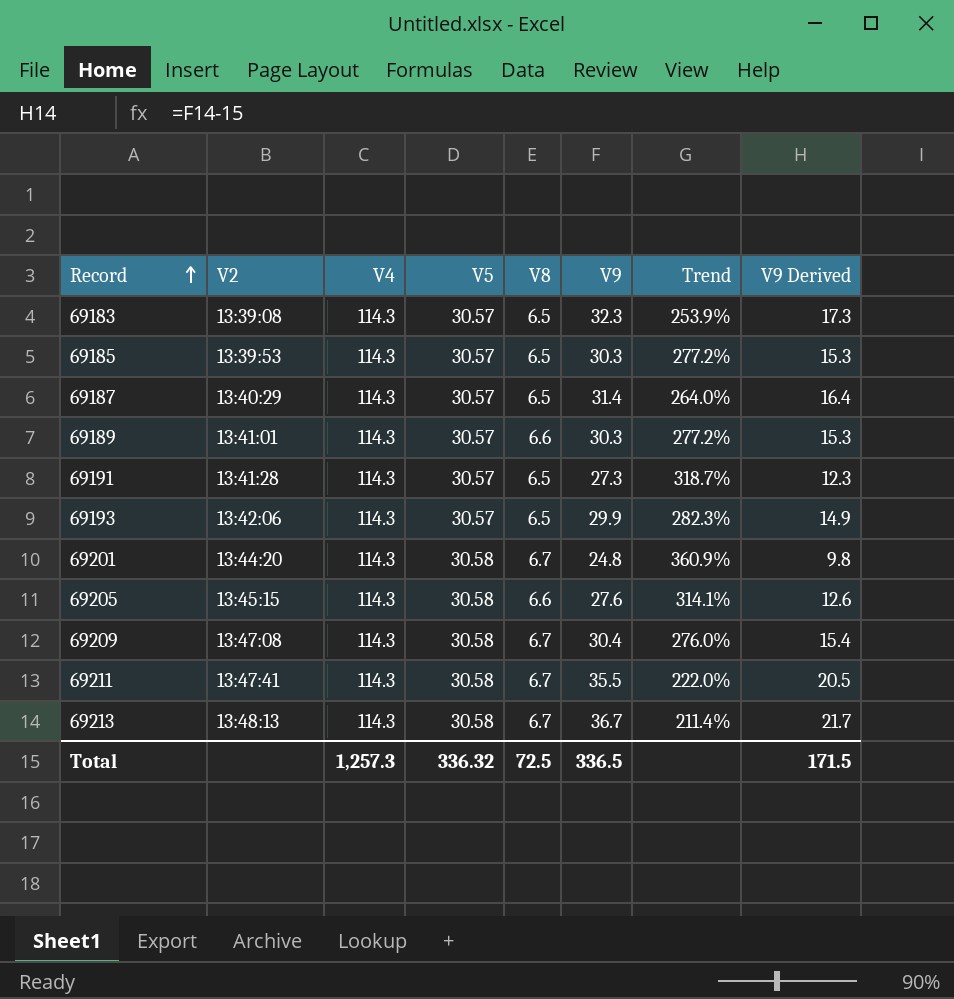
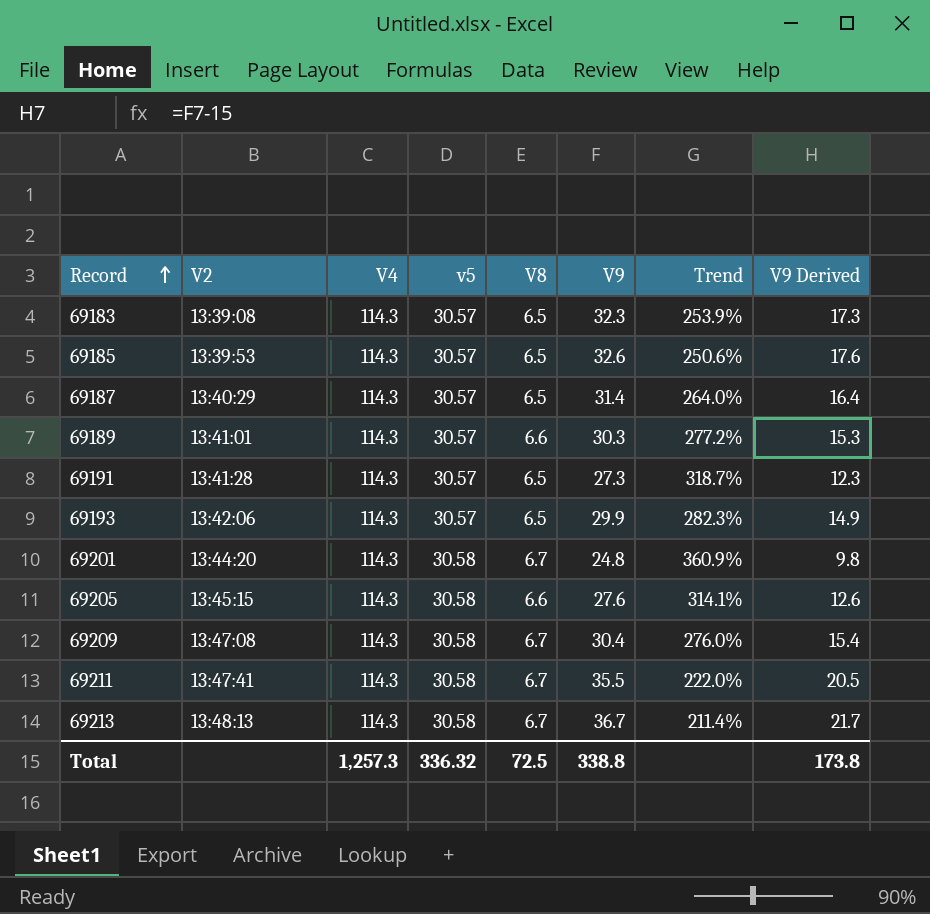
column name: V5 -> v5
69185 | V9: 30.3 -> 32.6
69185 | Trend: 277.2% -> 250.6%
69185 | V9 Derived: 15.3 -> 17.6
Total | V9: 336.5 -> 338.8
Total | V9 Derived: 171.5 -> 173.8

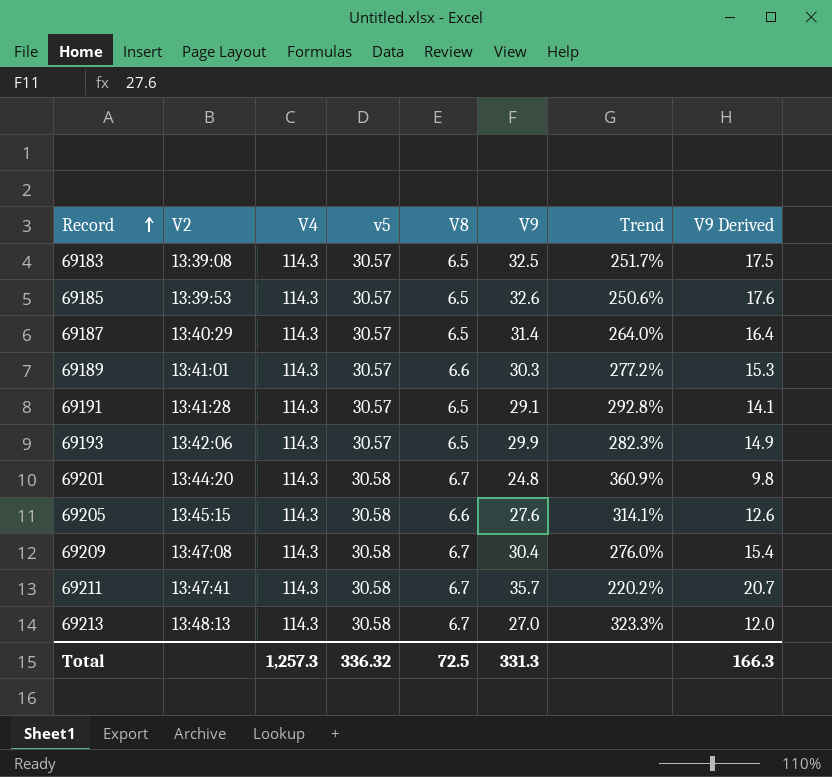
69183 | V9: 32.3 -> 32.5
69183 | Trend: 253.9% -> 251.7%
69183 | V9 Derived: 17.3 -> 17.5
69191 | V9: 27.3 -> 29.1
69191 | Trend: 318.7% -> 292.8%
69191 | V9 Derived: 12.3 -> 14.1
69211 | V9: 35.5 -> 35.7
69211 | Trend: 222.0% -> 220.2%
69211 | V9 Derived: 20.5 -> 20.7
69213 | V9: 36.7 -> 27.0
69213 | Trend: 211.4% -> 323.3%
69213 | V9 Derived: 21.7 -> 12.0
Total | V9: 338.8 -> 331.3
Total | V9 Derived: 173.8 -> 166.3

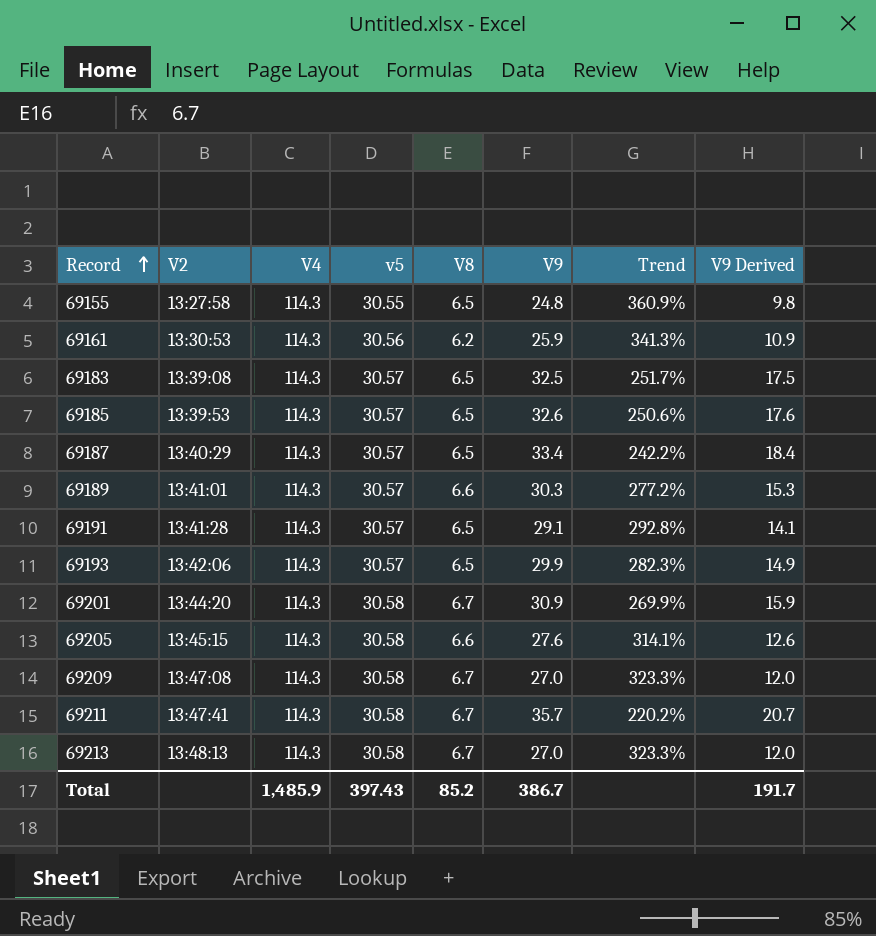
row 69155: none -> 13:27:58 | 114.3 | 30.55 | 6.5 | 24.8 | 360.9% | 9.8
row 69161: none -> 13:30:53 | 114.3 | 30.56 | 6.2 | 25.9 | 341.3% | 10.9
69187 | V9: 31.4 -> 33.4
69187 | Trend: 264.0% -> 242.2%
69187 | V9 Derived: 16.4 -> 18.4
69201 | V9: 24.8 -> 30.9
69201 | Trend: 360.9% -> 269.9%
69201 | V9 Derived: 9.8 -> 15.9
69209 | V9: 30.4 -> 27.0
69209 | Trend: 276.0% -> 323.3%
69209 | V9 Derived: 15.4 -> 12.0
Total | V4: 1,257.3 -> 1,485.9
Total | v5: 336.32 -> 397.43
Total | V8: 72.5 -> 85.2
Total | V9: 331.3 -> 386.7
Total | V9 Derived: 166.3 -> 191.7

